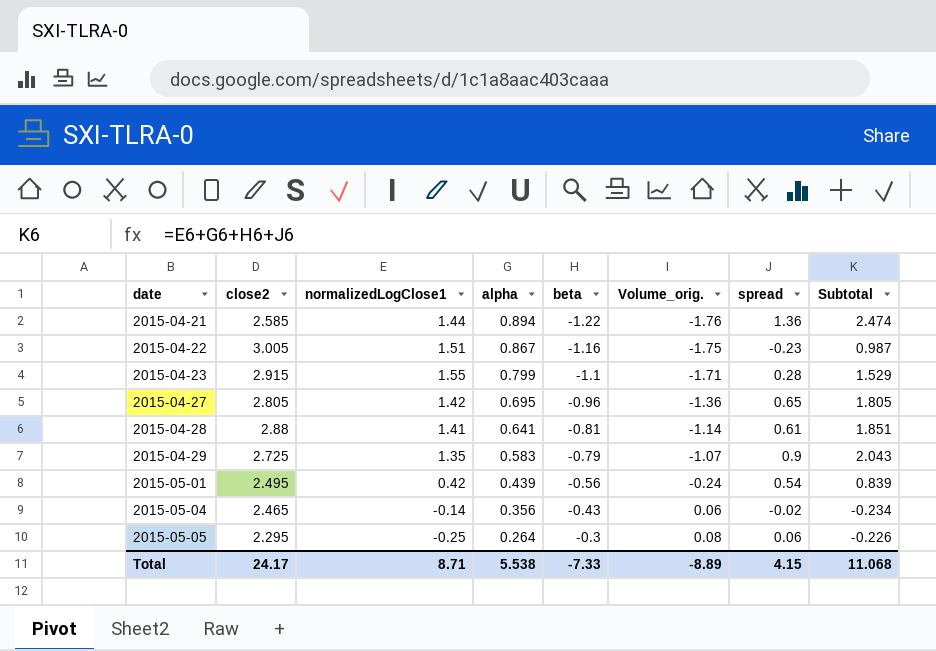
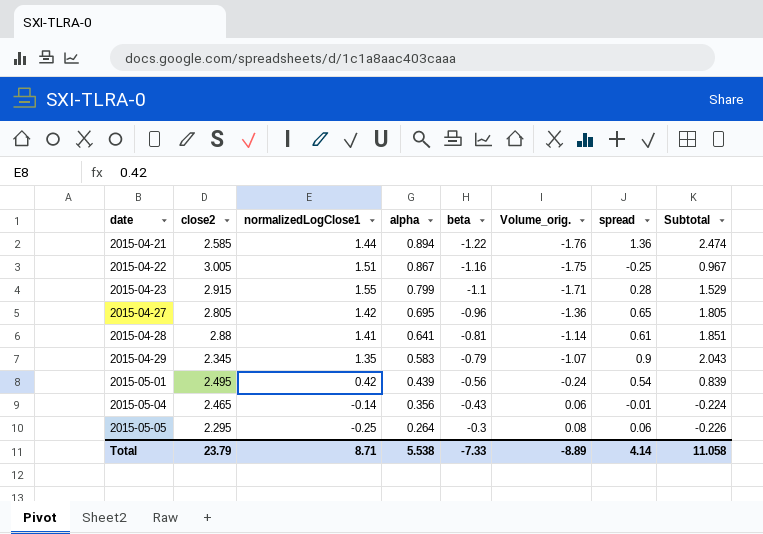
2015-04-22 | spread: -0.23 -> -0.25
2015-04-22 | Subtotal: 0.987 -> 0.967
2015-04-29 | close2: 2.725 -> 2.345
2015-05-04 | spread: -0.02 -> -0.01
2015-05-04 | Subtotal: -0.234 -> -0.224
Total | close2: 24.17 -> 23.79
Total | spread: 4.15 -> 4.14
Total | Subtotal: 11.068 -> 11.058

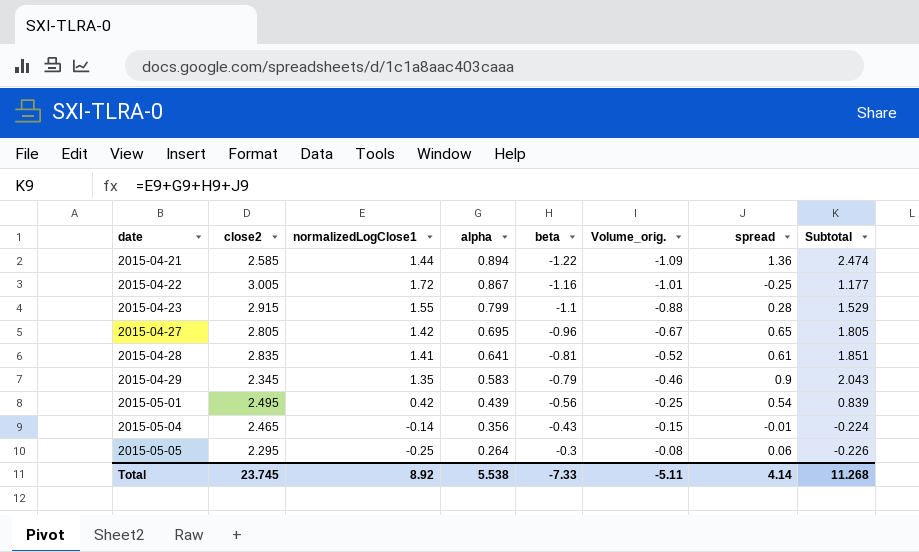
column Volume_orig. | formula: [normalizedLogClose1] * [beta] -> [alpha] * [beta]
2015-04-22 | normalizedLogClose1: 1.51 -> 1.72
2015-04-22 | Subtotal: 0.967 -> 1.177
2015-04-28 | close2: 2.88 -> 2.835
Total | close2: 23.79 -> 23.745
Total | normalizedLogClose1: 8.71 -> 8.92
Total | Volume_orig.: -8.89 -> -5.11
Total | Subtotal: 11.058 -> 11.268

